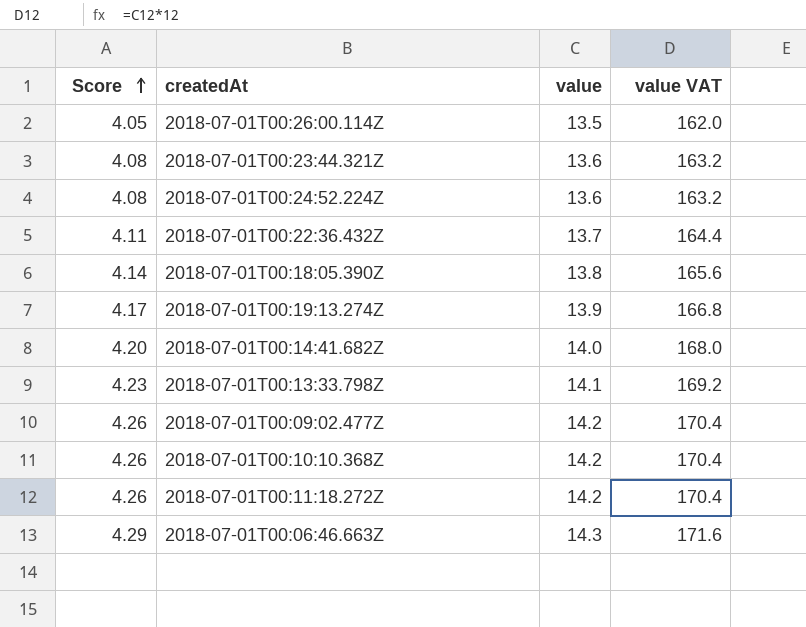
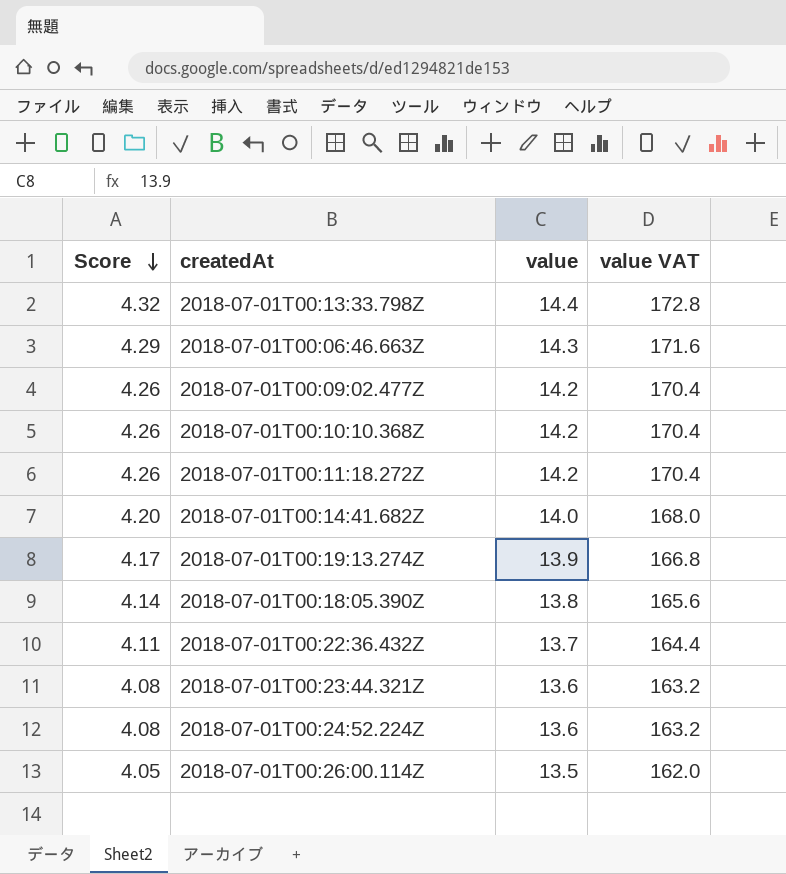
row order: Score ascending -> Score descending
2018-07-01T00:13:33.798Z | Score: 4.23 -> 4.32
2018-07-01T00:13:33.798Z | value: 14.1 -> 14.4
2018-07-01T00:13:33.798Z | value VAT: 169.2 -> 172.8

